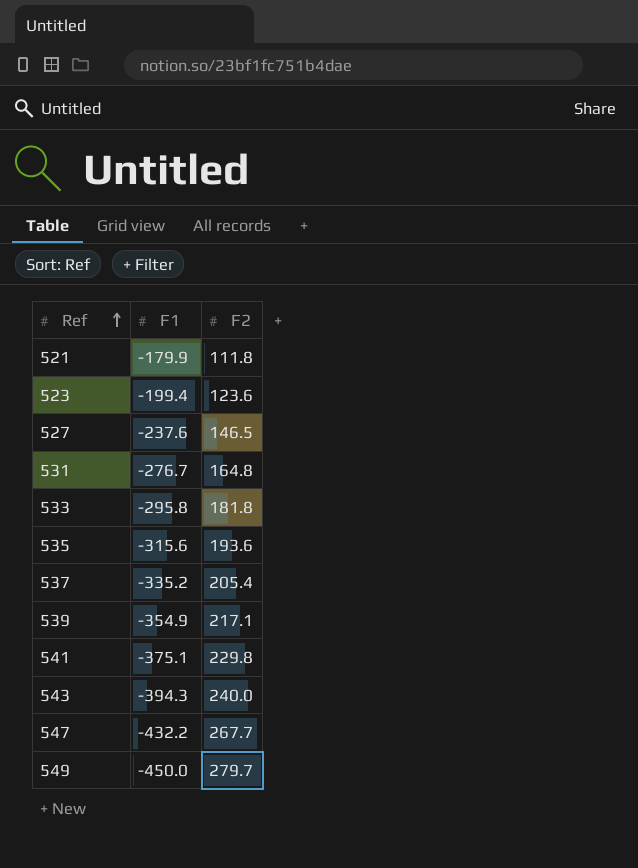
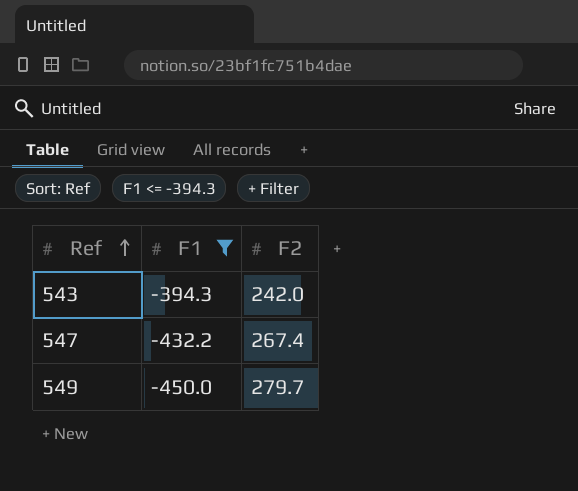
filter: none -> F1 <= -394.3
543 | F2: 240.0 -> 242.0
547 | F2: 267.7 -> 267.4

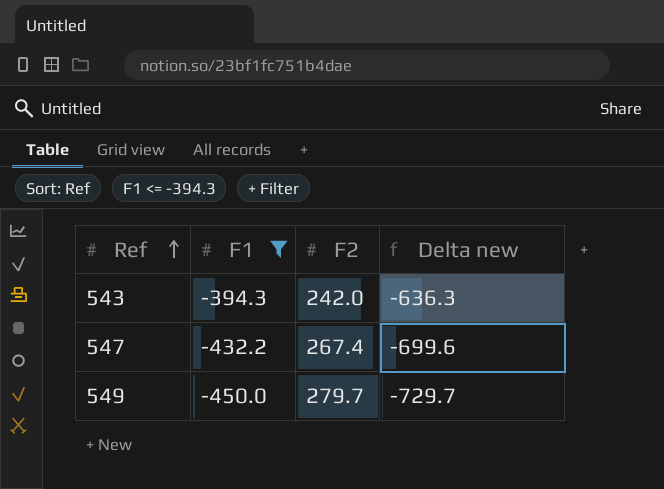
column Delta new | formula: none -> [F1] - [F2]

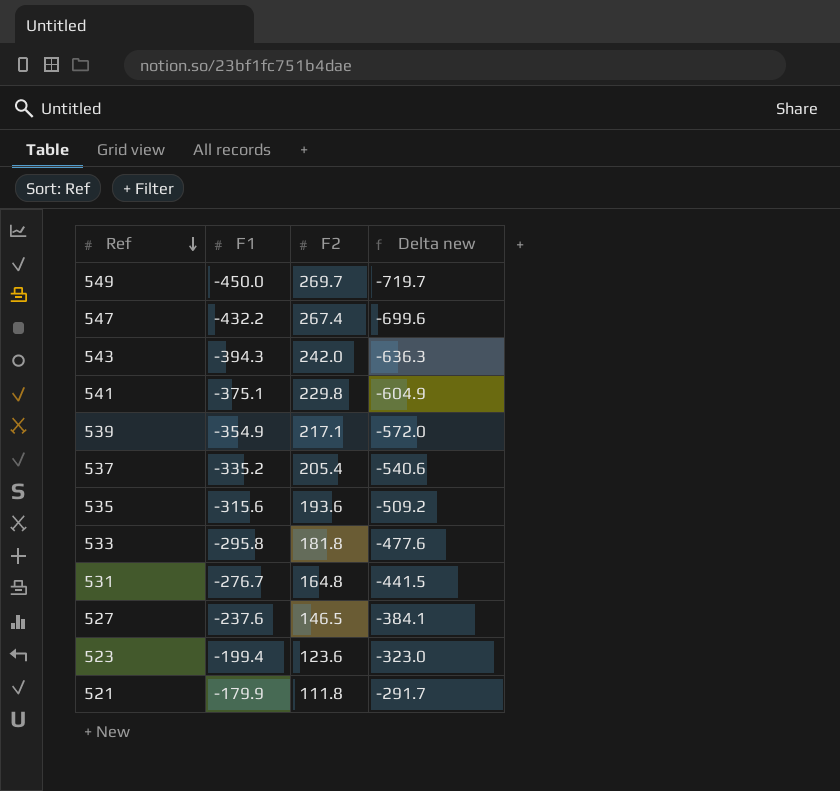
filter: F1 <= -394.3 -> none
row order: Ref ascending -> Ref descending
549 | F2: 279.7 -> 269.7
549 | Delta new: -729.7 -> -719.7

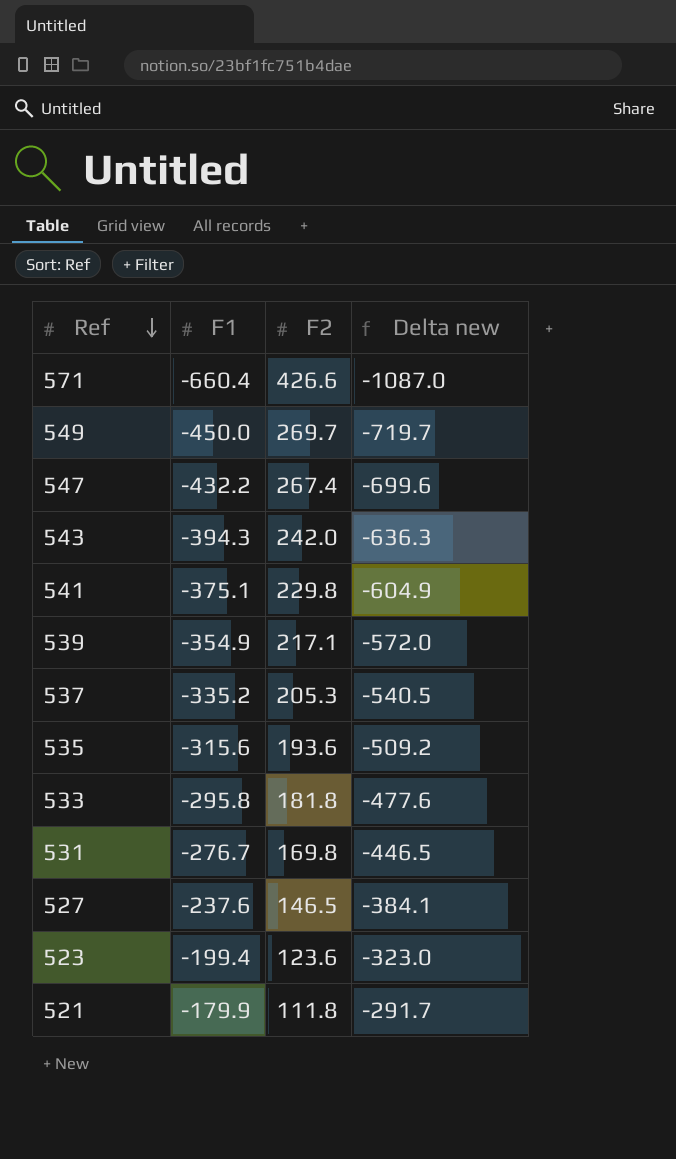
row 571: none -> -660.4 | 426.6 | -1087.0
537 | F2: 205.4 -> 205.3
537 | Delta new: -540.6 -> -540.5
531 | F2: 164.8 -> 169.8
531 | Delta new: -441.5 -> -446.5

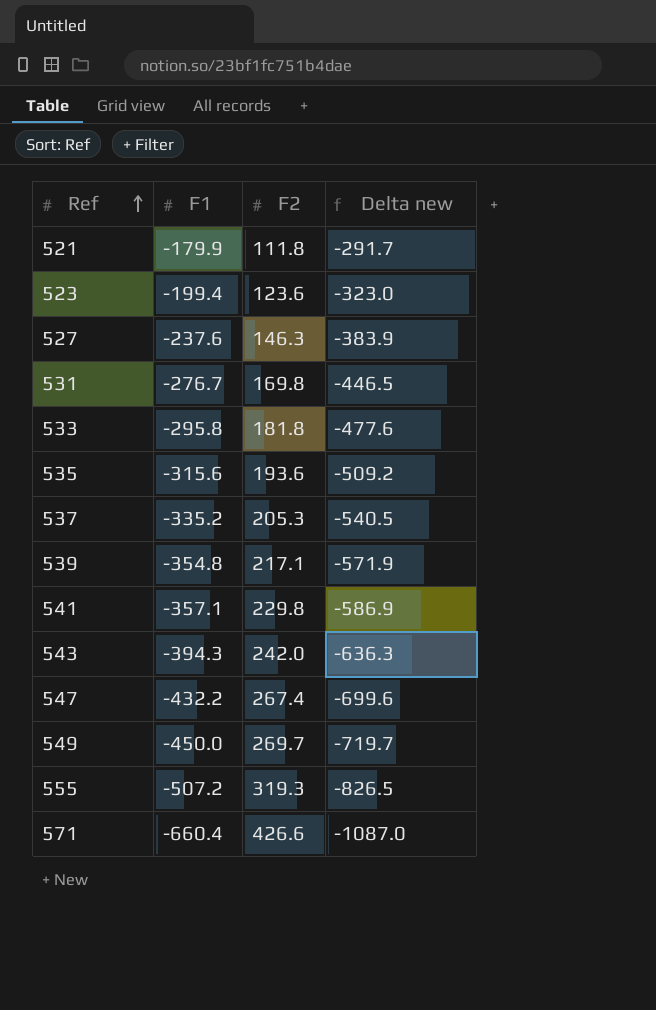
row order: Ref descending -> Ref ascending
527 | F2: 146.5 -> 146.3
527 | Delta new: -384.1 -> -383.9
539 | F1: -354.9 -> -354.8
539 | Delta new: -572.0 -> -571.9
541 | F1: -375.1 -> -357.1
541 | Delta new: -604.9 -> -586.9
row 555: none -> -507.2 | 319.3 | -826.5

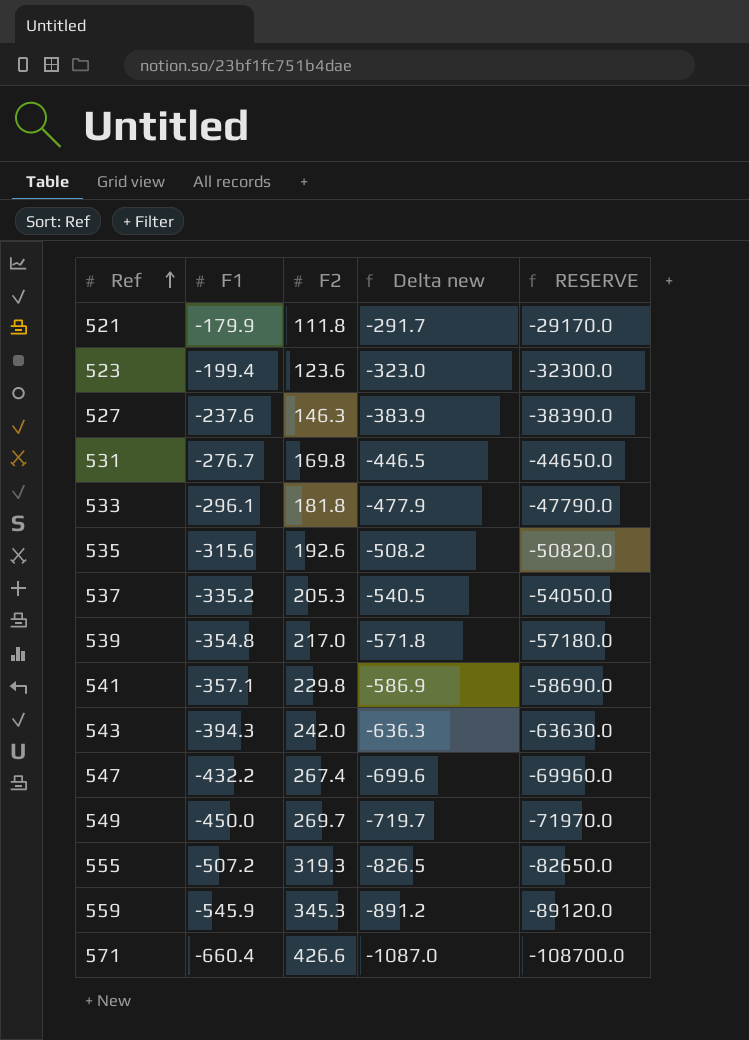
column RESERVE | formula: none -> [Delta new] * 100
533 | F1: -295.8 -> -296.1
533 | Delta new: -477.6 -> -477.9
535 | F2: 193.6 -> 192.6
535 | Delta new: -509.2 -> -508.2
539 | F2: 217.1 -> 217.0
539 | Delta new: -571.9 -> -571.8
row 559: none -> -545.9 | 345.3 | -891.2 | -89120.0

